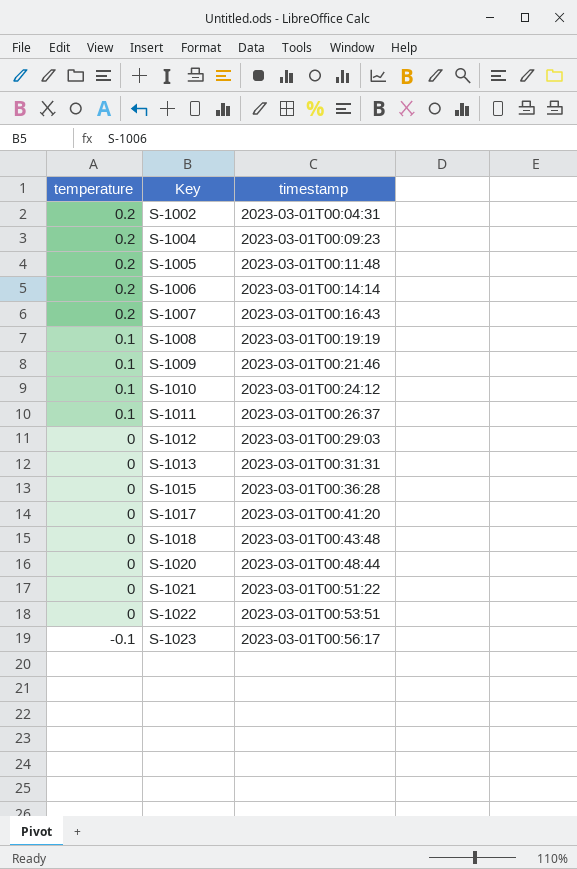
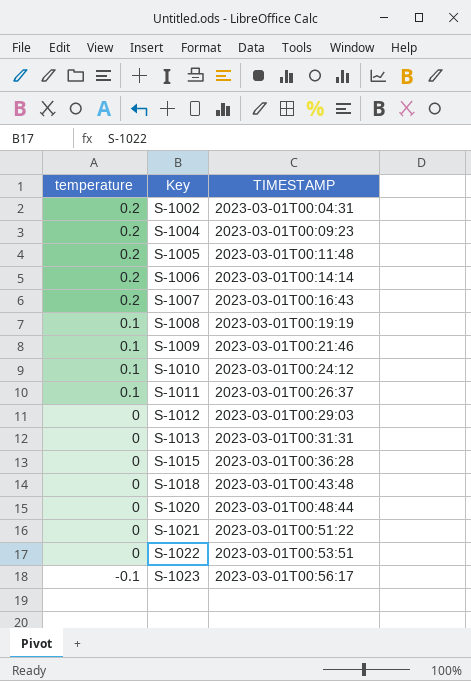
column name: timestamp -> TIMESTAMP
row S-1017: 0 | 2023-03-01T00:41:20 -> none

